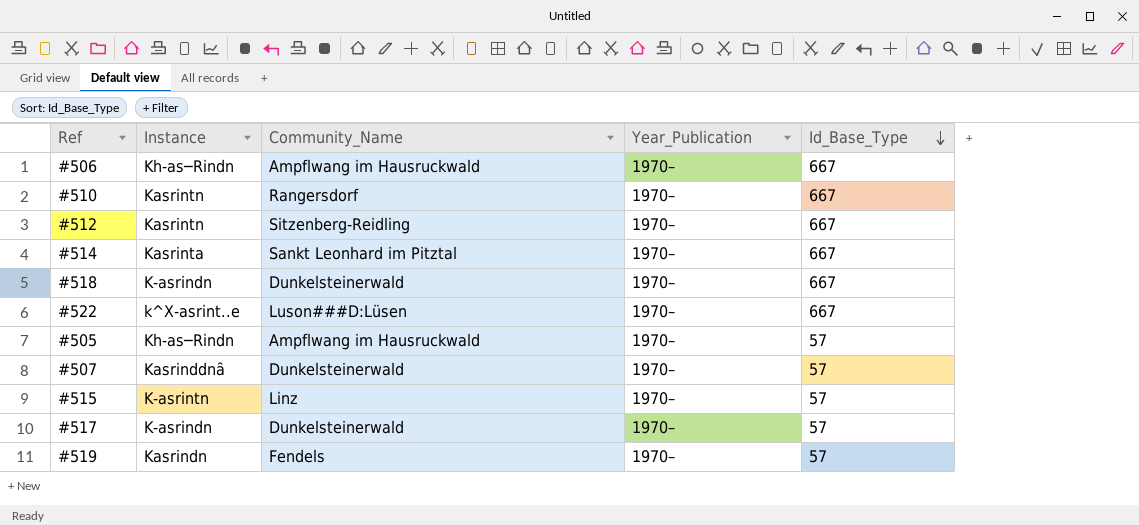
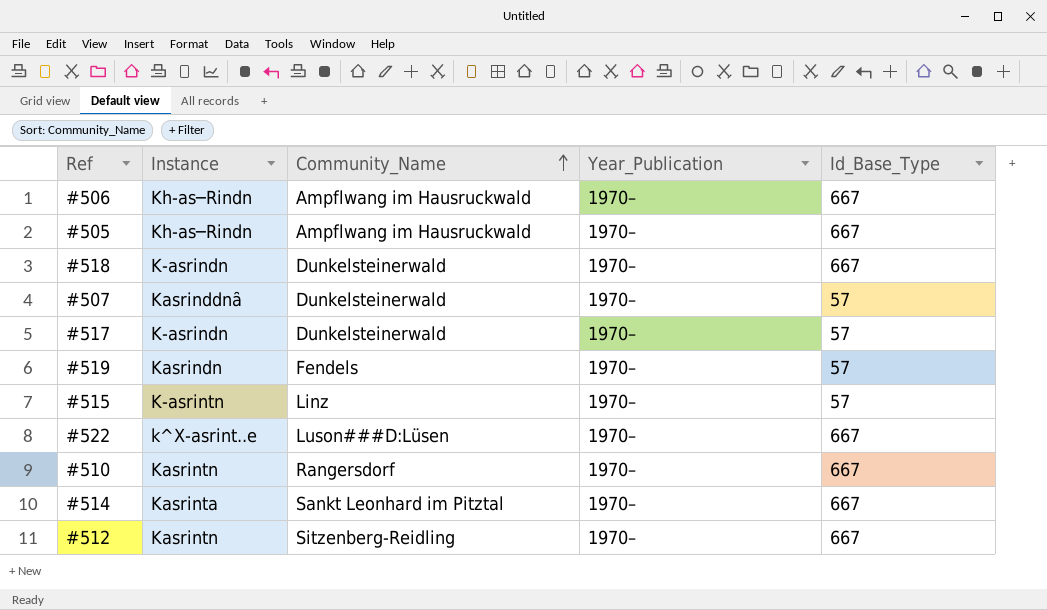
row order: Id_Base_Type descending -> Community_Name ascending
#505 | Id_Base_Type: 57 -> 667

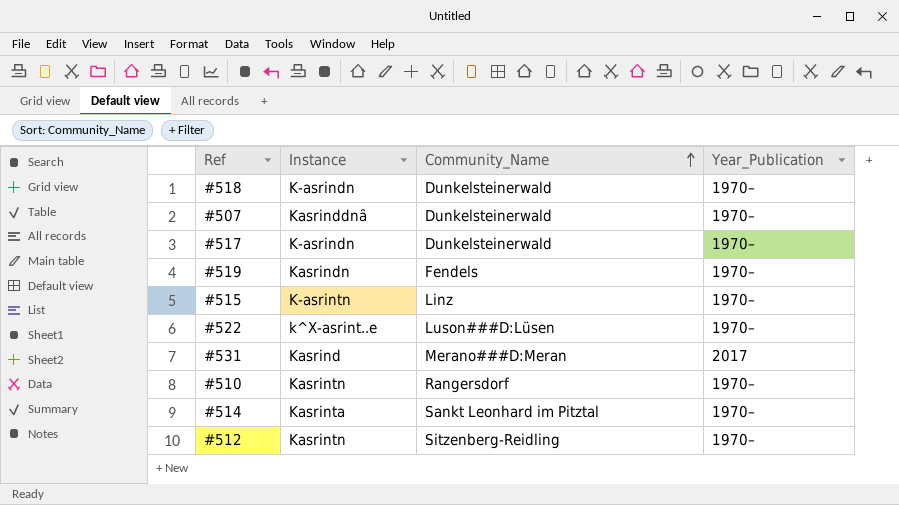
column Id_Base_Type | position: 5 -> none
row #506: Kh-as─Rindn | Ampflwang im Hausruckwald | 1970– | 667 -> none
row #505: Kh-as─Rindn | Ampflwang im Hausruckwald | 1970– | 667 -> none
row #531: none -> Kasrind | Merano###D:Meran | 2017

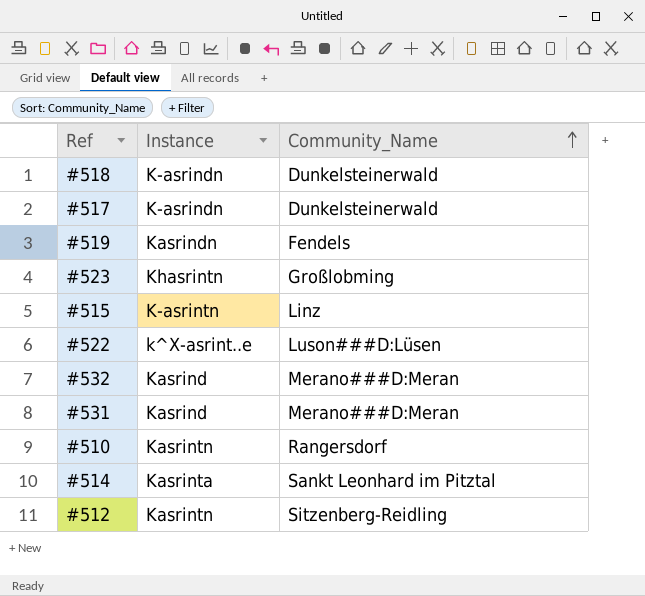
column Year_Publication | position: 4 -> none
row #507: Kasrinddnȃ | Dunkelsteinerwald | 1970– -> none
row #523: none -> Khasrintn | Großlobming
row #532: none -> Kasrind | Merano###D:Meran

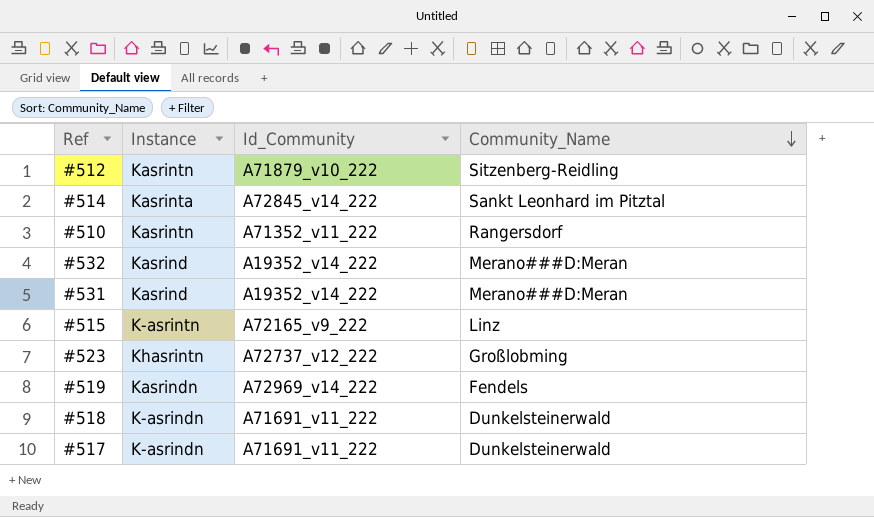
row order: Community_Name ascending -> Community_Name descending
column Id_Community | position: none -> 3
row #522: k^X-asrint..e | Luson###D:Lüsen -> none

